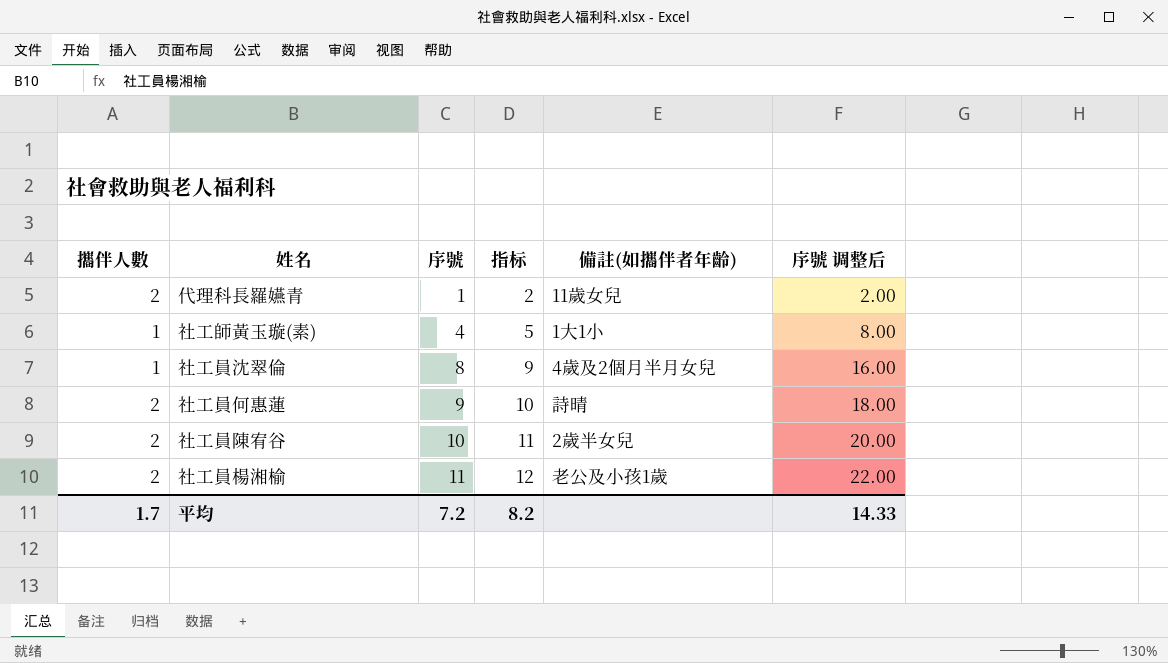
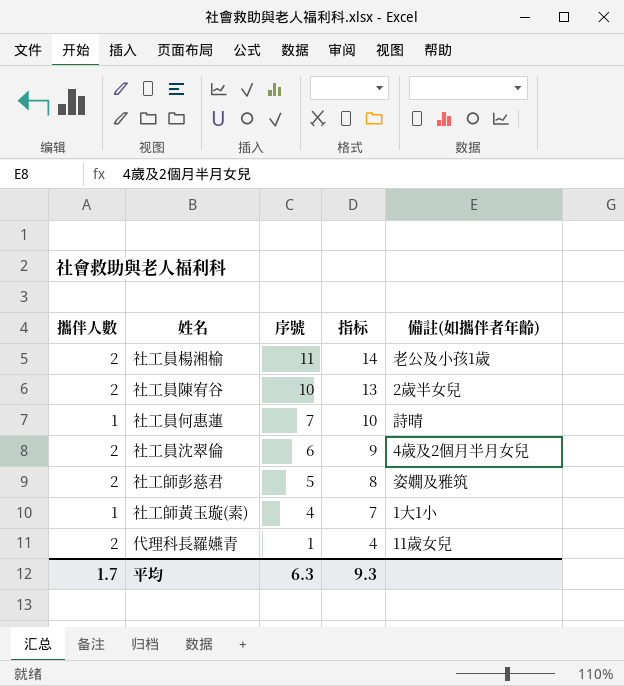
row order: 序號 ascending -> 序號 descending
column 序號 调整后 | formula: [序號] * 2 -> none
column 指标 | formula: [序號] + 1 -> [序號] + 3
社工員何惠蓮 | 攜伴人數: 2 -> 1
社工員何惠蓮 | 序號: 9 -> 7
社工員沈翠倫 | 攜伴人數: 1 -> 2
社工員沈翠倫 | 序號: 8 -> 6
row 社工師彭慈君: none -> 2 | 5 | 8 | 姿嫺及雅筑
平均 | 序號: 7.2 -> 6.3
平均 | 指标: 8.2 -> 9.3

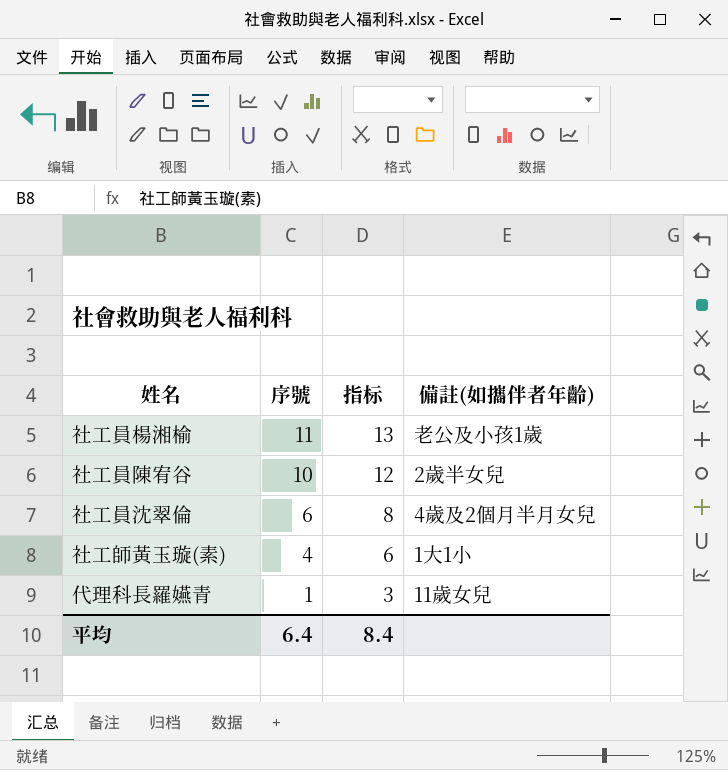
column 攜伴人數 | position: 1 -> none
column 指标 | formula: [序號] + 3 -> [序號] + 2
row 社工員何惠蓮: 1 | 7 | 10 | 詩晴 -> none
row 社工師彭慈君: 2 | 5 | 8 | 姿嫺及雅筑 -> none
平均 | 序號: 6.3 -> 6.4
平均 | 指标: 9.3 -> 8.4

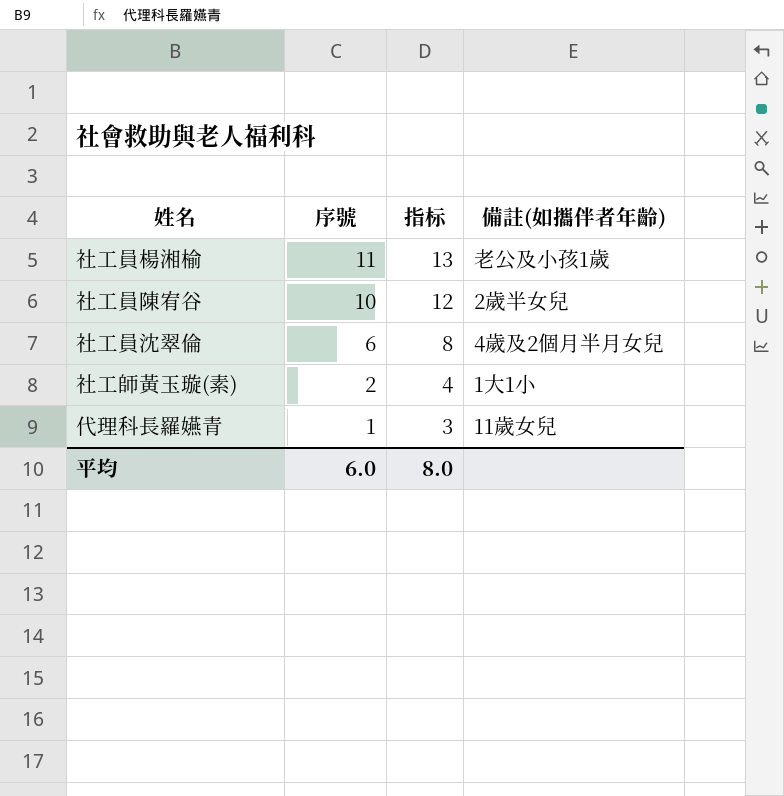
社工師黃玉璇(素) | 序號: 4 -> 2
社工師黃玉璇(素) | 指标: 6 -> 4
平均 | 序號: 6.4 -> 6.0
平均 | 指标: 8.4 -> 8.0

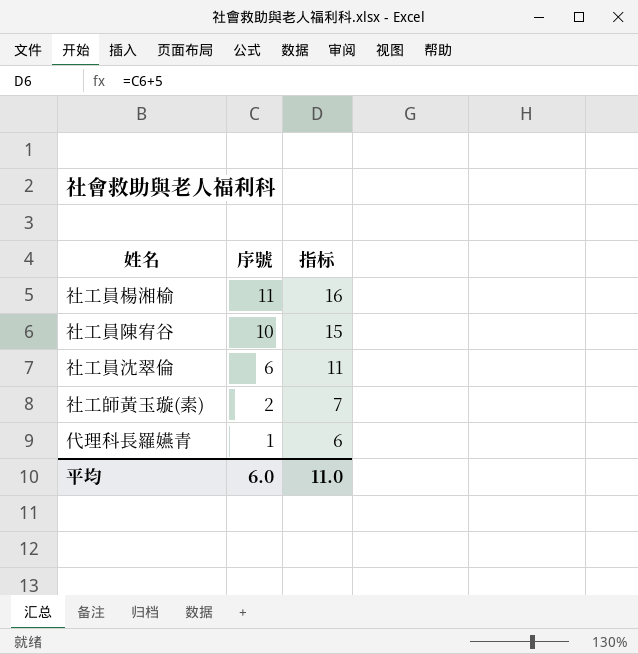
column 備註(如攜伴者年齡) | position: 4 -> none
column 指标 | formula: [序號] + 2 -> [序號] + 5
平均 | 指标: 8.0 -> 11.0

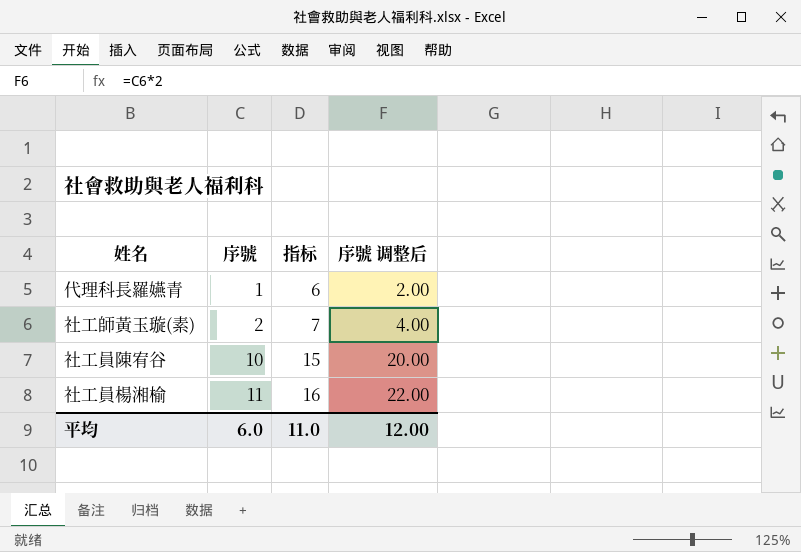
row order: 序號 descending -> 序號 ascending
column 序號 调整后 | formula: none -> [序號] * 2
row 社工員沈翠倫: 6 | 11 -> none

